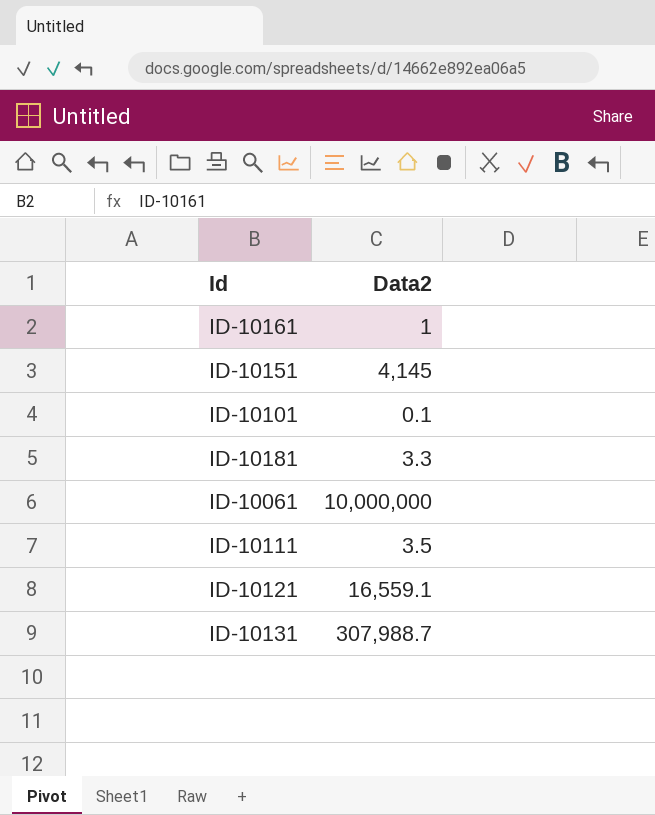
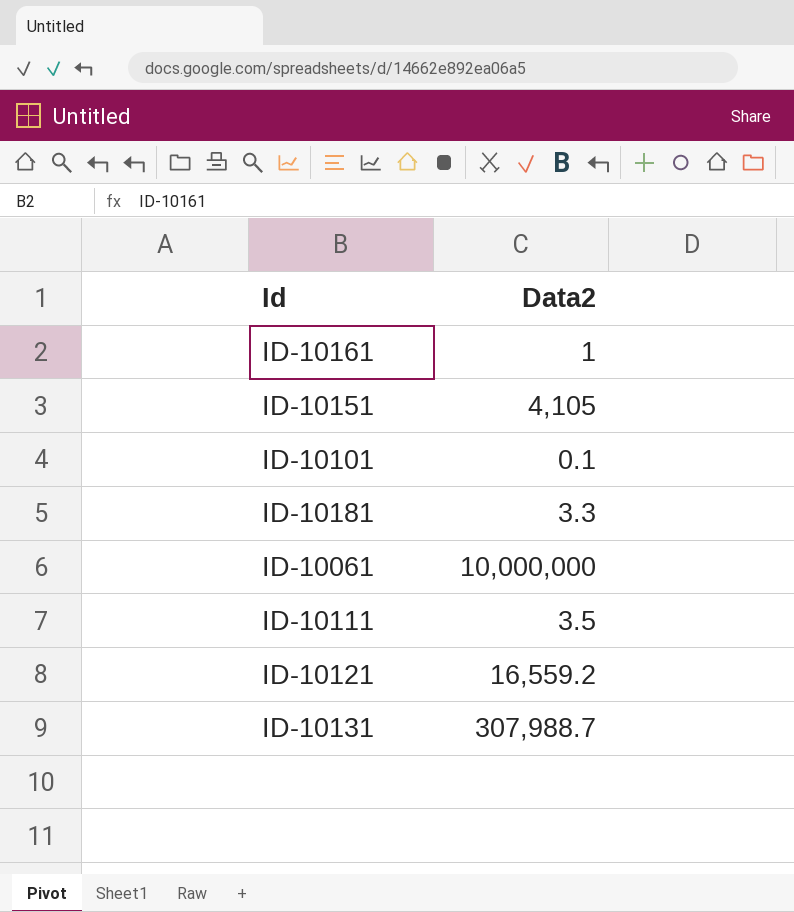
ID-10151 | Data2: 4,145 -> 4,105
ID-10121 | Data2: 16,559.1 -> 16,559.2

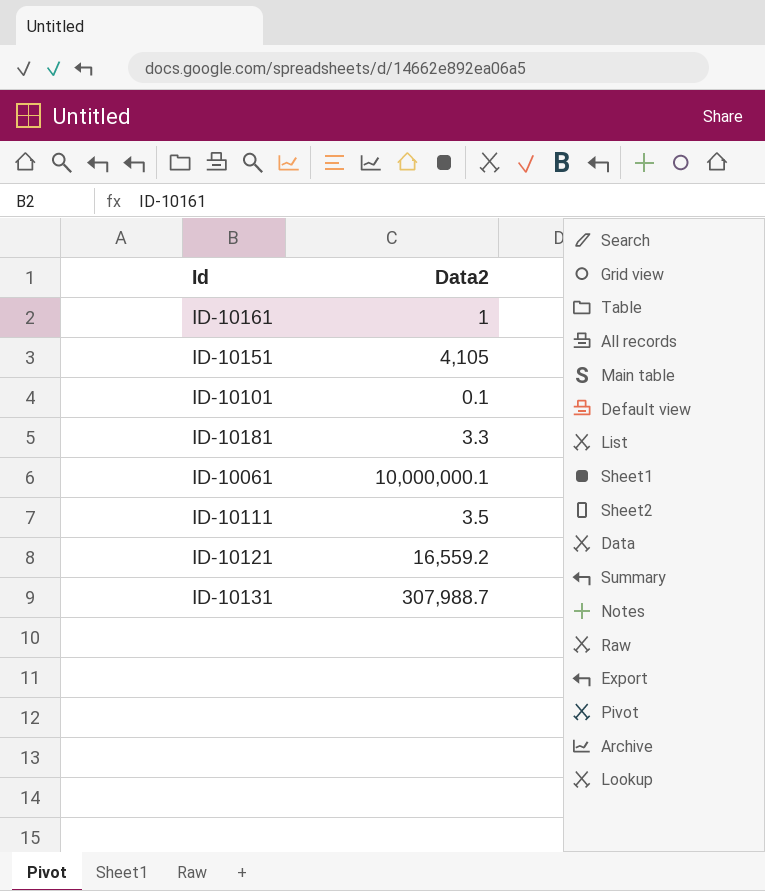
ID-10061 | Data2: 10,000,000 -> 10,000,000.1

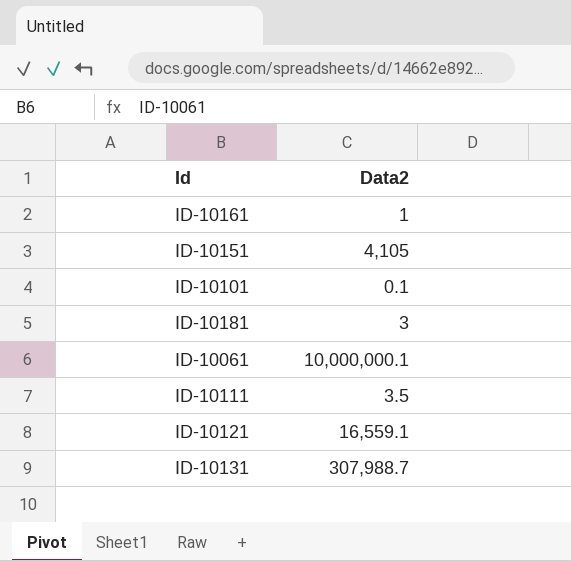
ID-10181 | Data2: 3.3 -> 3
ID-10121 | Data2: 16,559.2 -> 16,559.1

